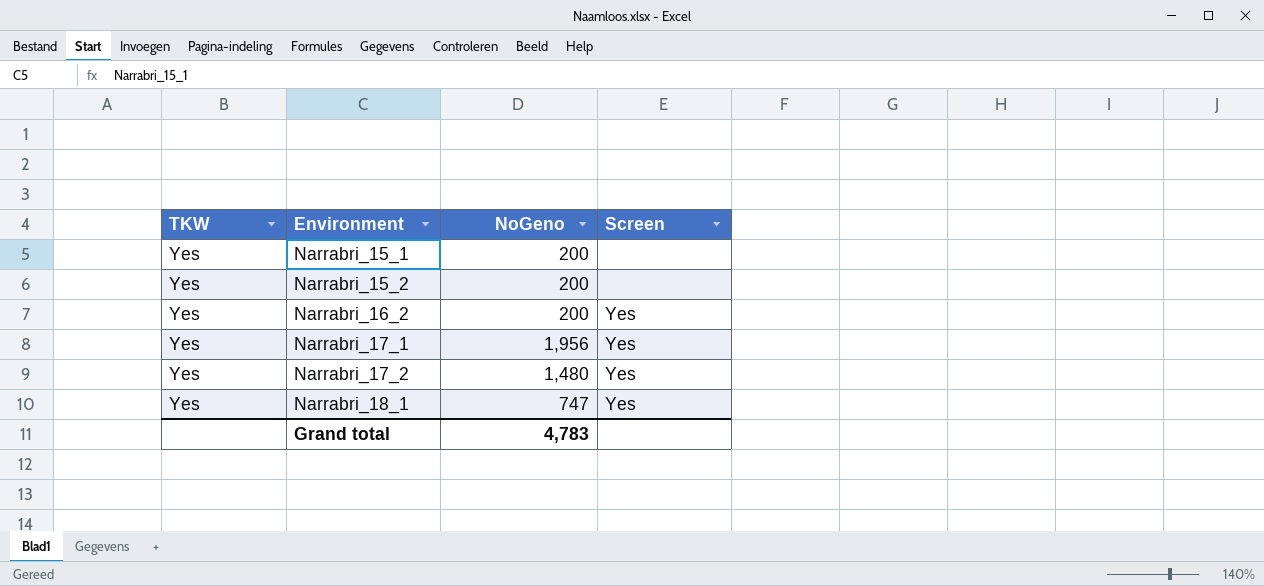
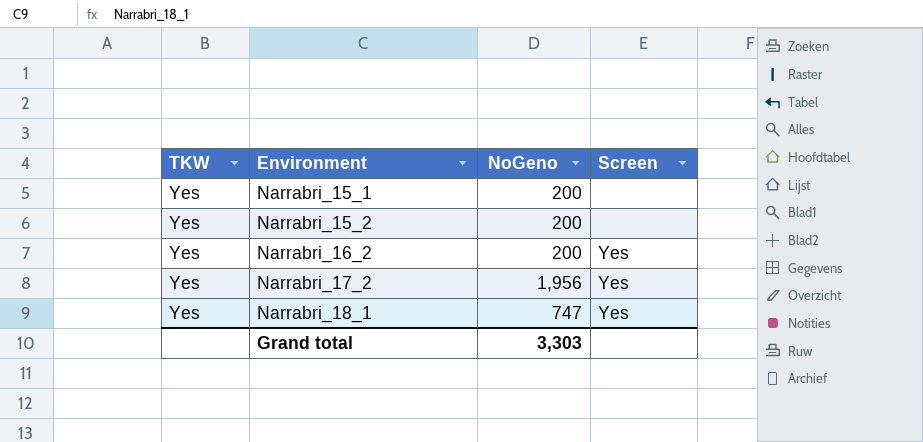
row Narrabri_17_1: Yes | 1,956 | Yes -> none
Narrabri_17_2 | NoGeno: 1,480 -> 1,956
Grand total | NoGeno: 4,783 -> 3,303

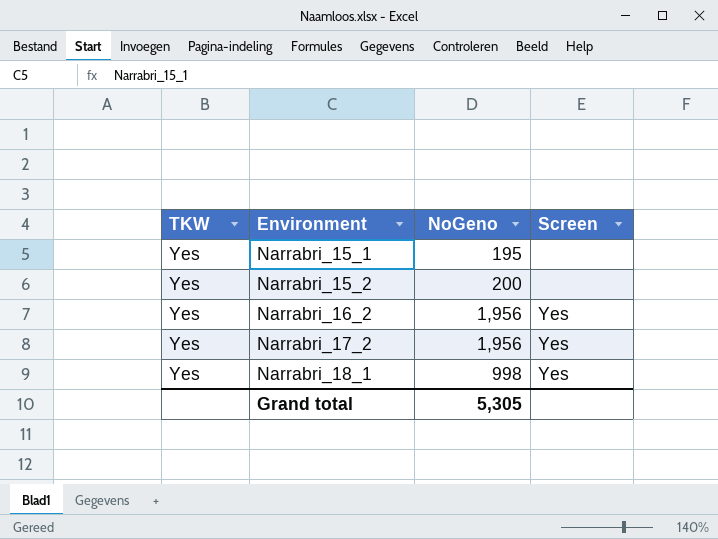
Narrabri_15_1 | NoGeno: 200 -> 195
Narrabri_16_2 | NoGeno: 200 -> 1,956
Narrabri_18_1 | NoGeno: 747 -> 998
Grand total | NoGeno: 3,303 -> 5,305

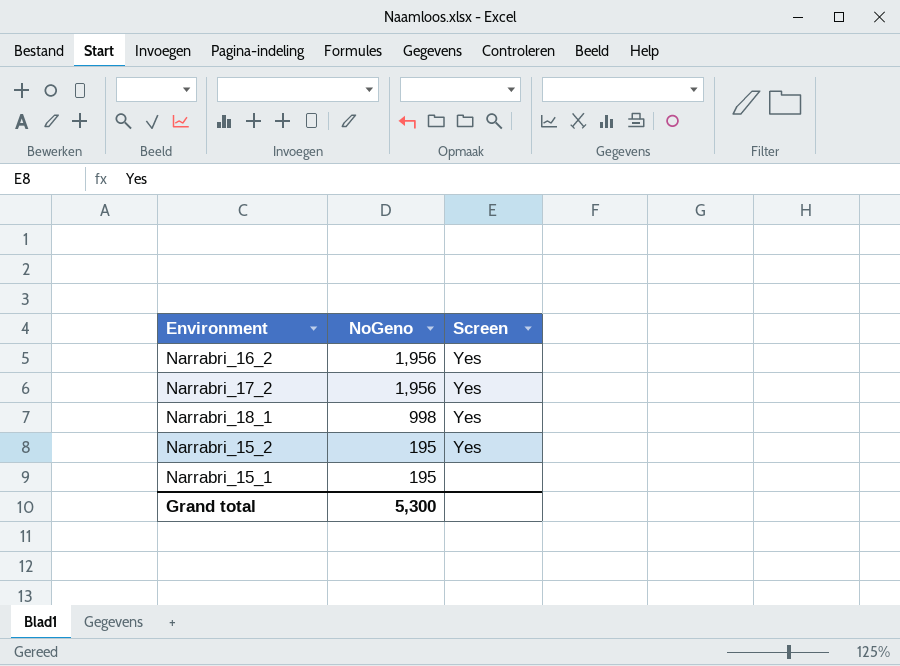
row order: Environment ascending -> NoGeno descending
column TKW | position: 1 -> none
Narrabri_15_2 | NoGeno: 200 -> 195
Narrabri_15_2 | Screen: none -> Yes
Grand total | NoGeno: 5,305 -> 5,300

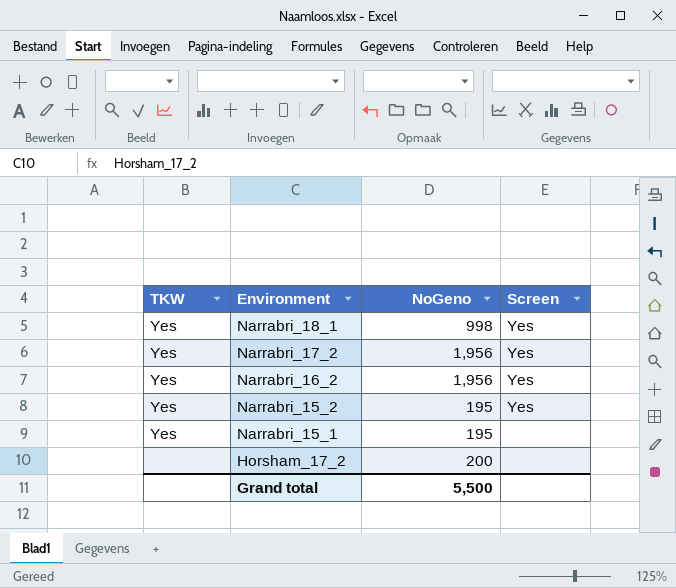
row order: NoGeno descending -> Environment descending
column TKW | position: none -> 1
row Horsham_17_2: none -> none | 200 | none
Grand total | NoGeno: 5,300 -> 5,500

